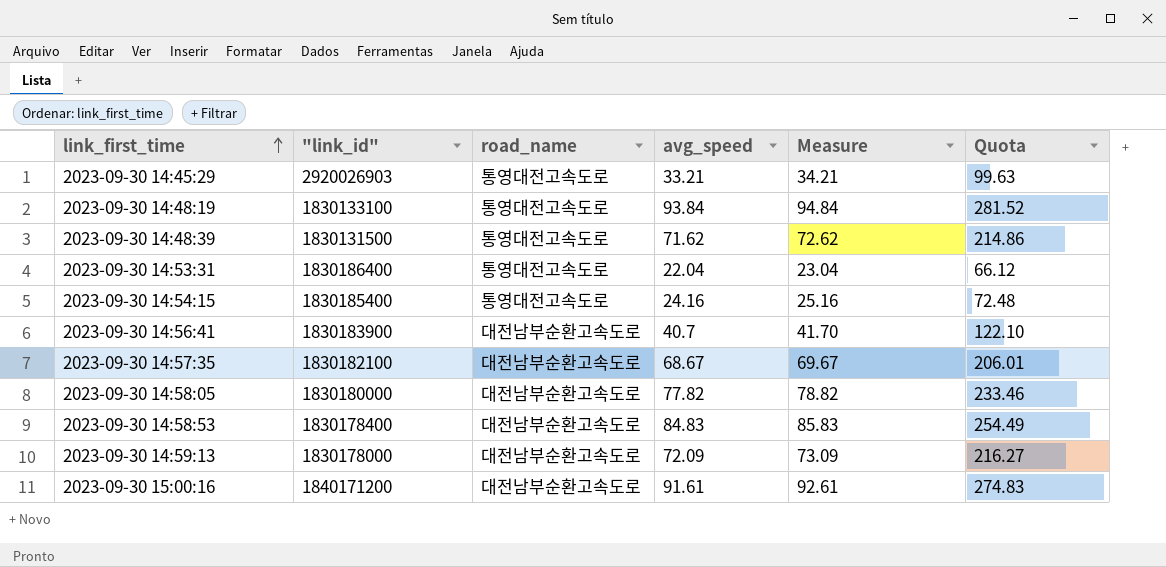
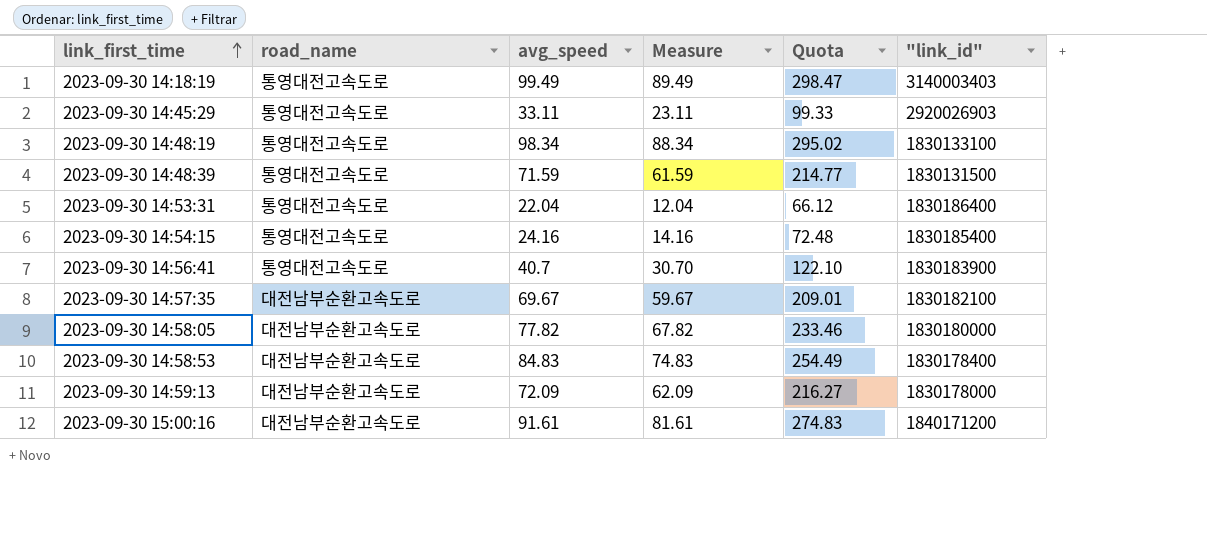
column Measure | formula: [avg_speed] + 1 -> [avg_speed] - 10
column "link_id" | position: 2 -> 6
row 2023-09-30 14:18:19: none -> 통영대전고속도로 | 99.49 | 89.49 | 298.47 | 3140003403
2023-09-30 14:45:29 | avg_speed: 33.21 -> 33.11
2023-09-30 14:45:29 | Quota: 99.63 -> 99.33
2023-09-30 14:48:19 | avg_speed: 93.84 -> 98.34
2023-09-30 14:48:19 | Quota: 281.52 -> 295.02
2023-09-30 14:48:39 | avg_speed: 71.62 -> 71.59
2023-09-30 14:48:39 | Quota: 214.86 -> 214.77
2023-09-30 14:56:41 | road_name: 대전남부순환고속도로 -> 통영대전고속도로
2023-09-30 14:57:35 | avg_speed: 68.67 -> 69.67
2023-09-30 14:57:35 | Quota: 206.01 -> 209.01

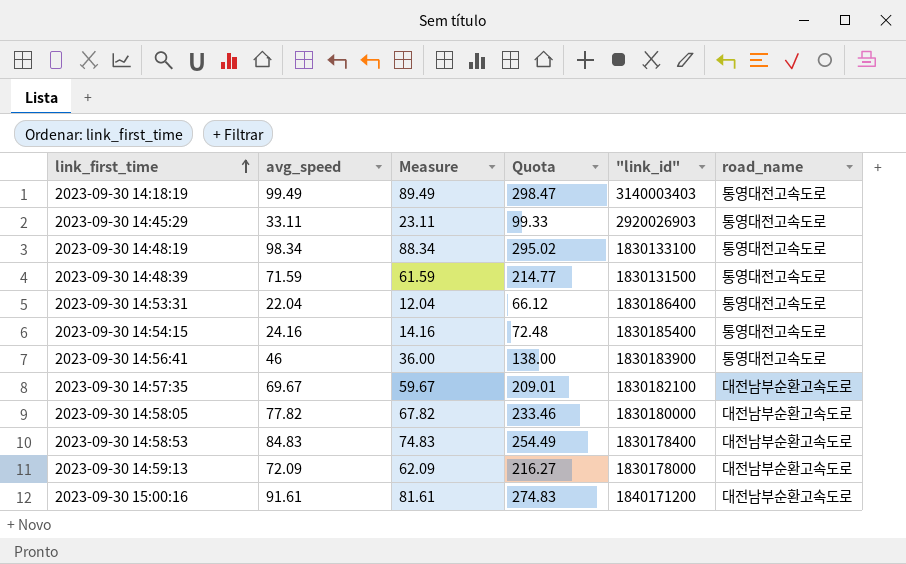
column road_name | position: 2 -> 6
2023-09-30 14:56:41 | avg_speed: 40.7 -> 46
2023-09-30 14:56:41 | Measure: 30.70 -> 36.00
2023-09-30 14:56:41 | Quota: 122.10 -> 138.00

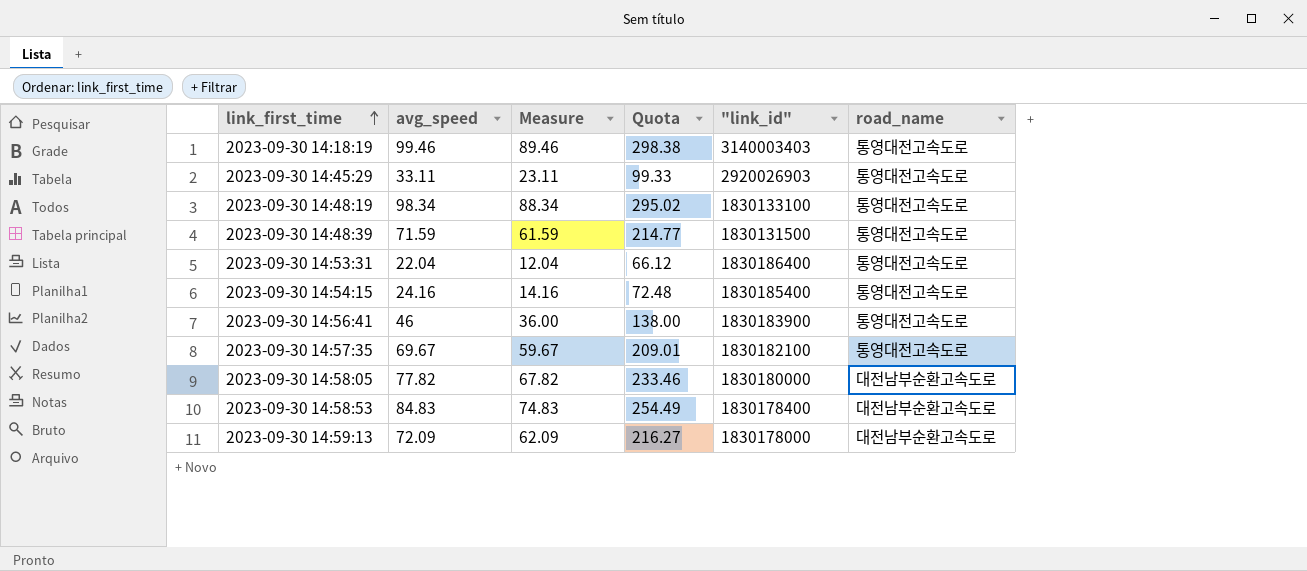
row 2023-09-30 15:00:16: 91.61 | 81.61 | 274.83 | 1840171200 | 대전남부순환고속도로 -> none
2023-09-30 14:18:19 | avg_speed: 99.49 -> 99.46
2023-09-30 14:18:19 | Measure: 89.49 -> 89.46
2023-09-30 14:18:19 | Quota: 298.47 -> 298.38
2023-09-30 14:57:35 | road_name: 대전남부순환고속도로 -> 통영대전고속도로

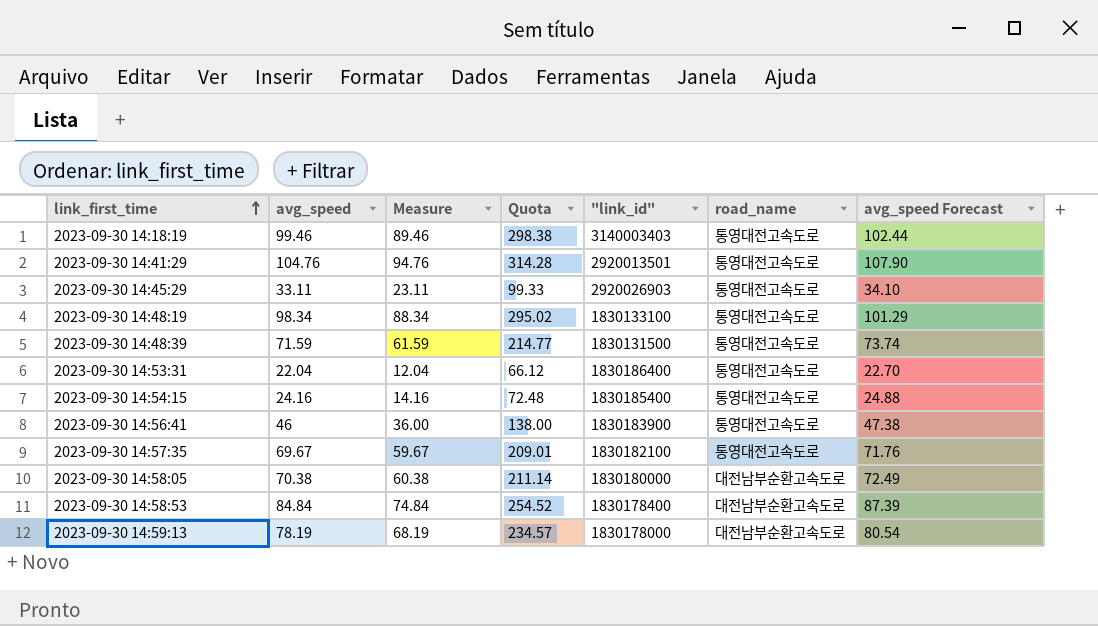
column avg_speed Forecast | formula: none -> [avg_speed] * 1.03
row 2023-09-30 14:41:29: none -> 104.76 | 94.76 | 314.28 | 2920013501 | 통영대전고속도로 | 107.90
2023-09-30 14:58:05 | avg_speed: 77.82 -> 70.38
2023-09-30 14:58:05 | Measure: 67.82 -> 60.38
2023-09-30 14:58:05 | Quota: 233.46 -> 211.14
2023-09-30 14:58:53 | avg_speed: 84.83 -> 84.84
2023-09-30 14:58:53 | Measure: 74.83 -> 74.84
2023-09-30 14:58:53 | Quota: 254.49 -> 254.52
2023-09-30 14:59:13 | avg_speed: 72.09 -> 78.19
2023-09-30 14:59:13 | Measure: 62.09 -> 68.19
2023-09-30 14:59:13 | Quota: 216.27 -> 234.57

